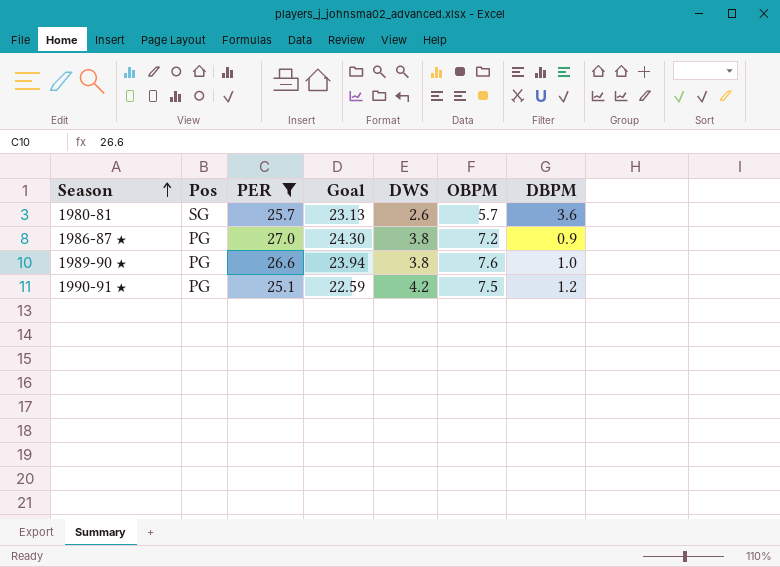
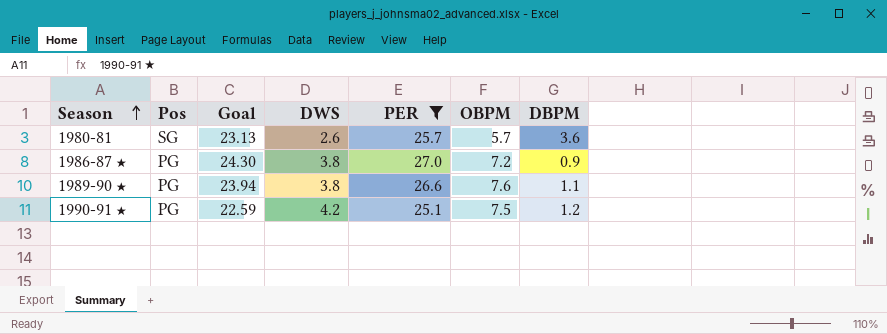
column PER | position: 3 -> 5
1989-90 ★ | DBPM: 1.0 -> 1.1

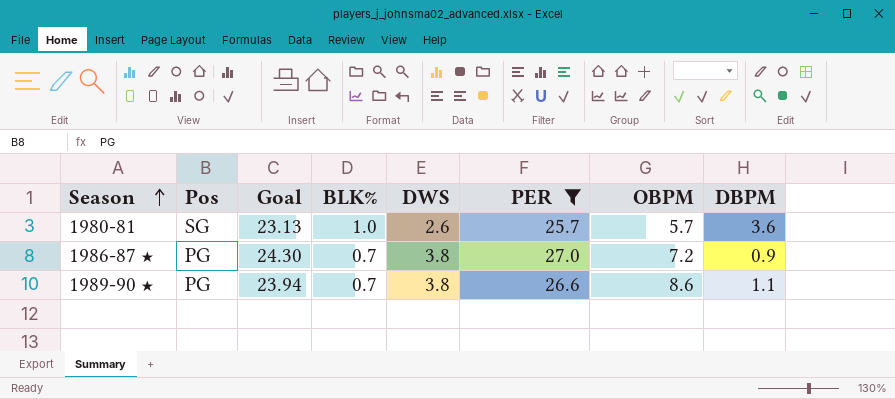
column BLK% | position: none -> 4
row 1990-91 ★: PG | 22.59 | 4.2 | 25.1 | 7.5 | 1.2 -> none
1989-90 ★ | OBPM: 7.6 -> 8.6

